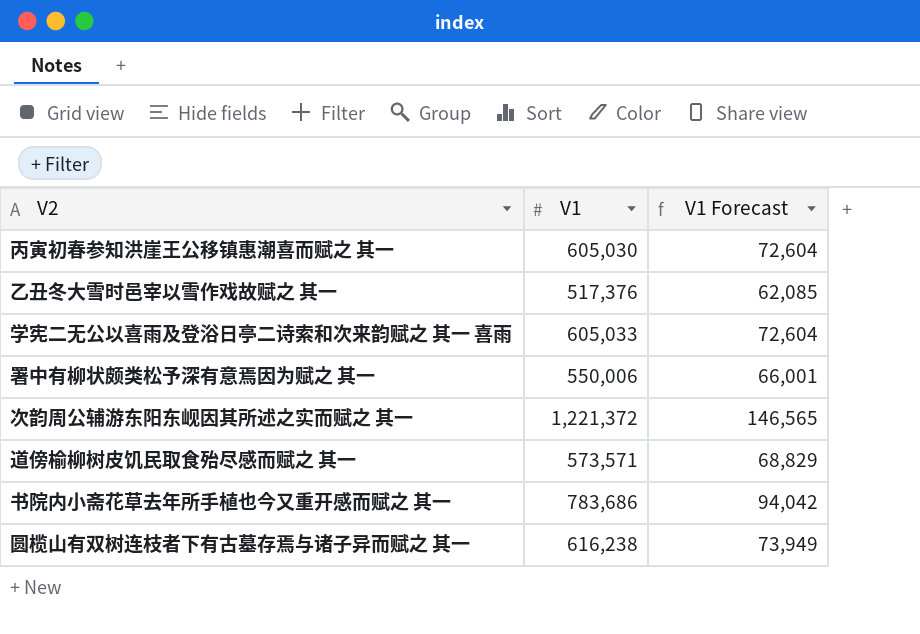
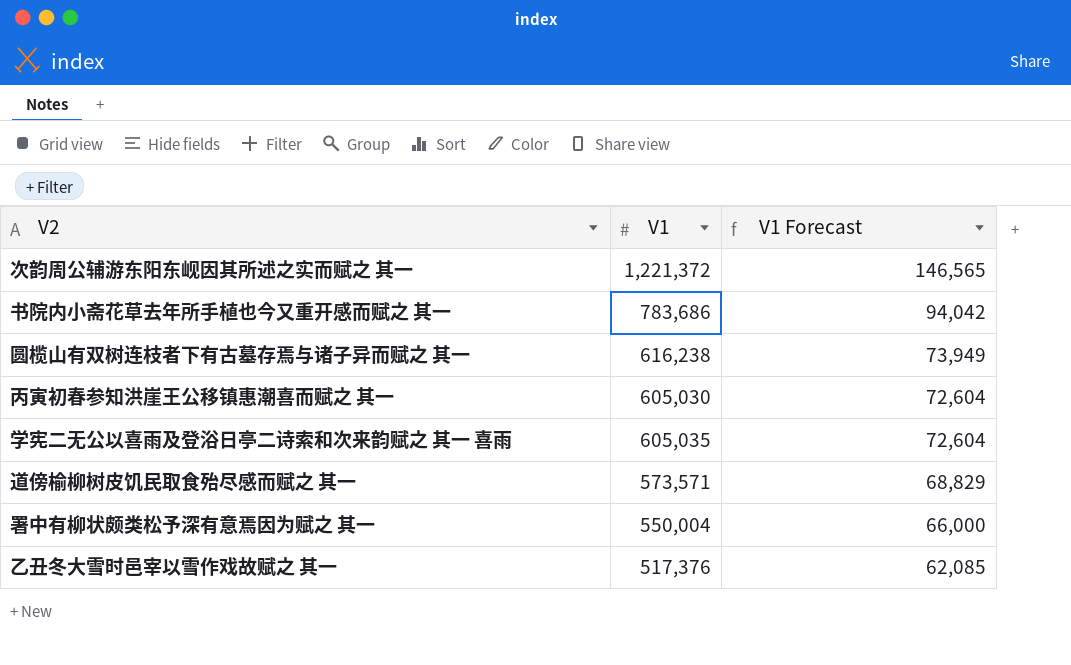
row order: none -> V1 Forecast descending
学宪二无公以喜雨及登浴日亭二诗索和次来韵赋之 其一 喜雨 | V1: 605,033 -> 605,035
署中有柳状颇类松予深有意焉因为赋之 其一 | V1: 550,006 -> 550,004
署中有柳状颇类松予深有意焉因为赋之 其一 | V1 Forecast: 66,001 -> 66,000

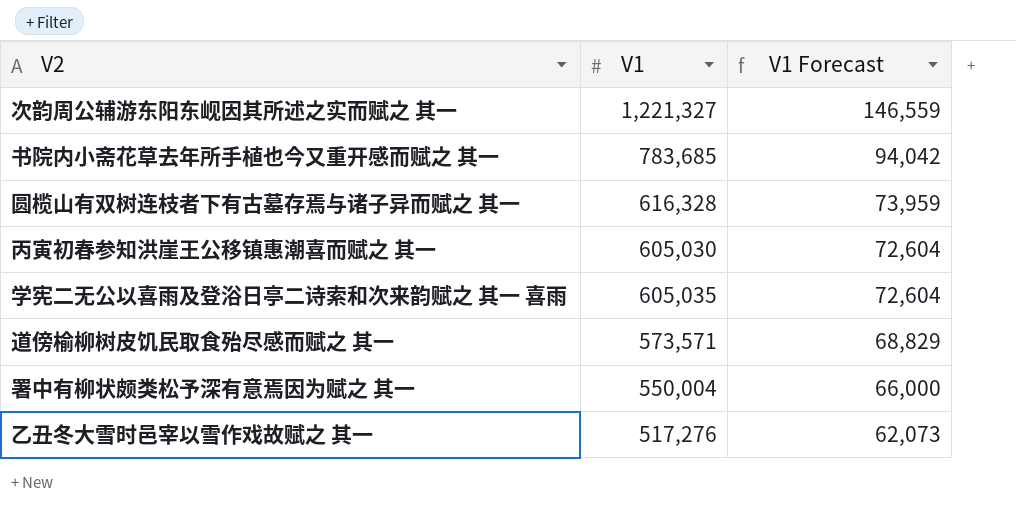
次韵周公辅游东阳东岘因其所述之实而赋之 其一 | V1: 1,221,372 -> 1,221,327
次韵周公辅游东阳东岘因其所述之实而赋之 其一 | V1 Forecast: 146,565 -> 146,559
书院内小斋花草去年所手植也今又重开感而赋之 其一 | V1: 783,686 -> 783,685
圆榄山有双树连枝者下有古墓存焉与诸子异而赋之 其一 | V1: 616,238 -> 616,328
圆榄山有双树连枝者下有古墓存焉与诸子异而赋之 其一 | V1 Forecast: 73,949 -> 73,959
乙丑冬大雪时邑宰以雪作戏故赋之 其一 | V1: 517,376 -> 517,276
乙丑冬大雪时邑宰以雪作戏故赋之 其一 | V1 Forecast: 62,085 -> 62,073

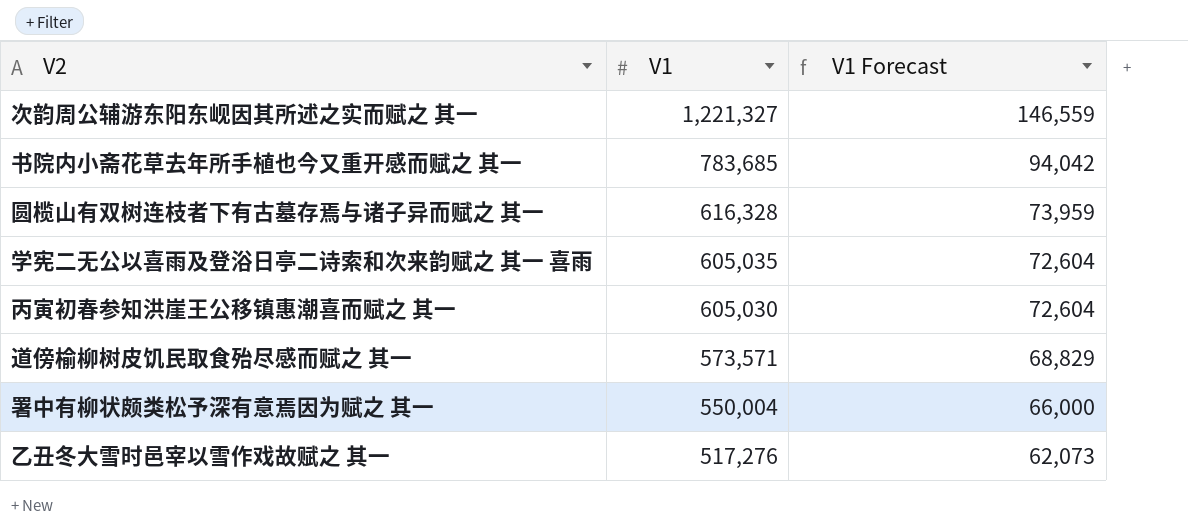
row order: V1 Forecast descending -> V1 descending

